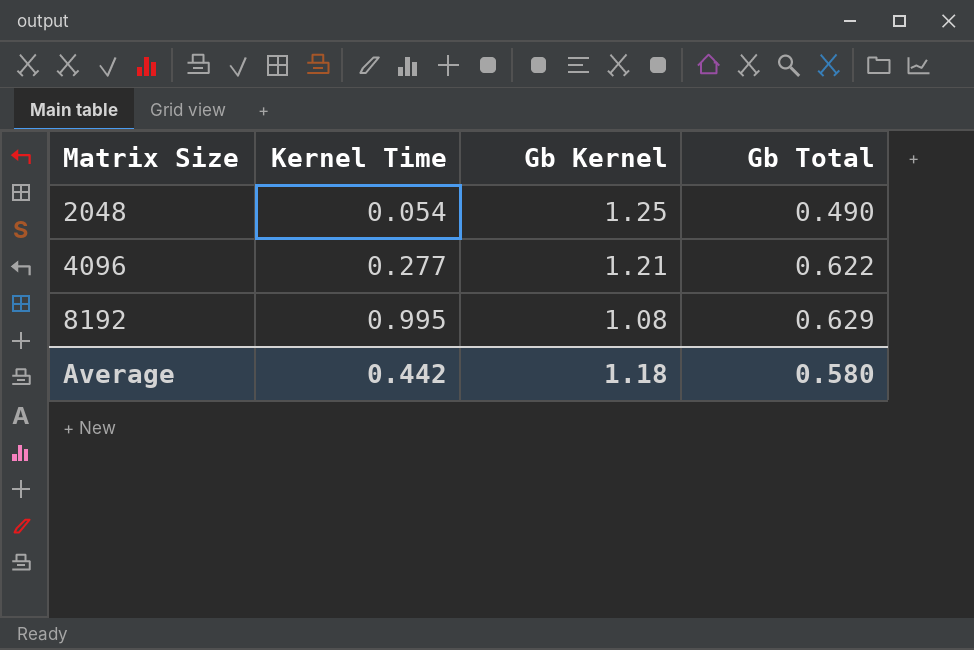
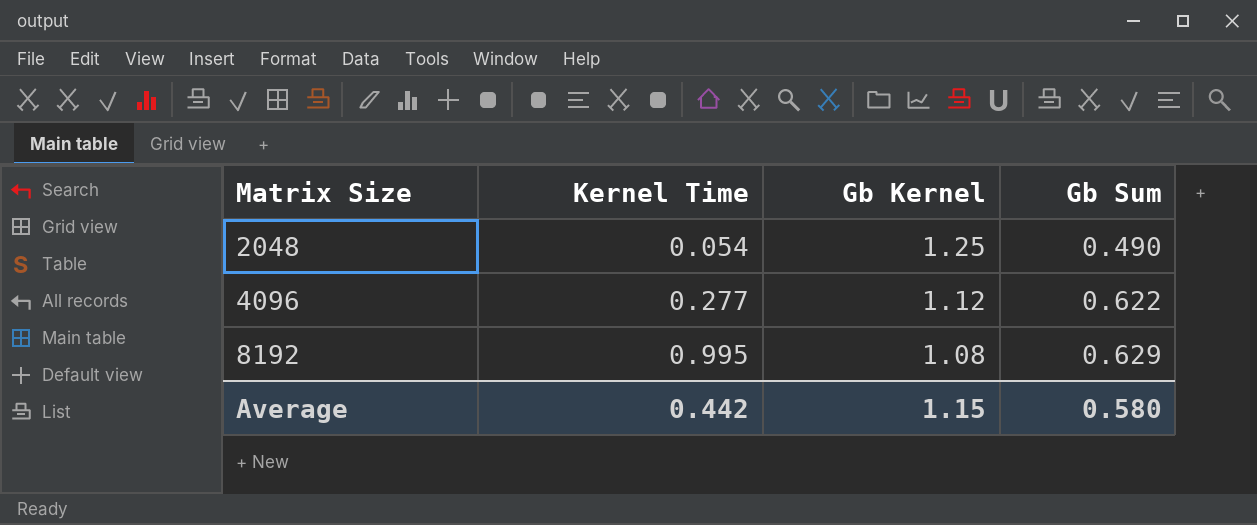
column name: Gb Total -> Gb Sum
4096 | Gb Kernel: 1.21 -> 1.12
Average | Gb Kernel: 1.18 -> 1.15

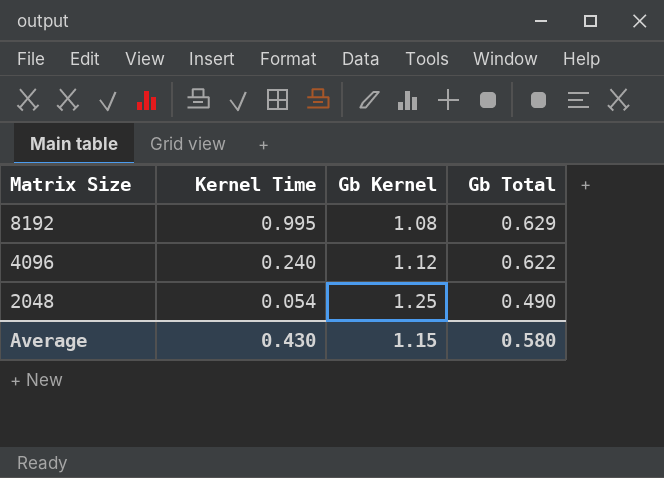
row order: Matrix Size ascending -> Matrix Size descending
column name: Gb Sum -> Gb Total
4096 | Kernel Time: 0.277 -> 0.240
Average | Kernel Time: 0.442 -> 0.430

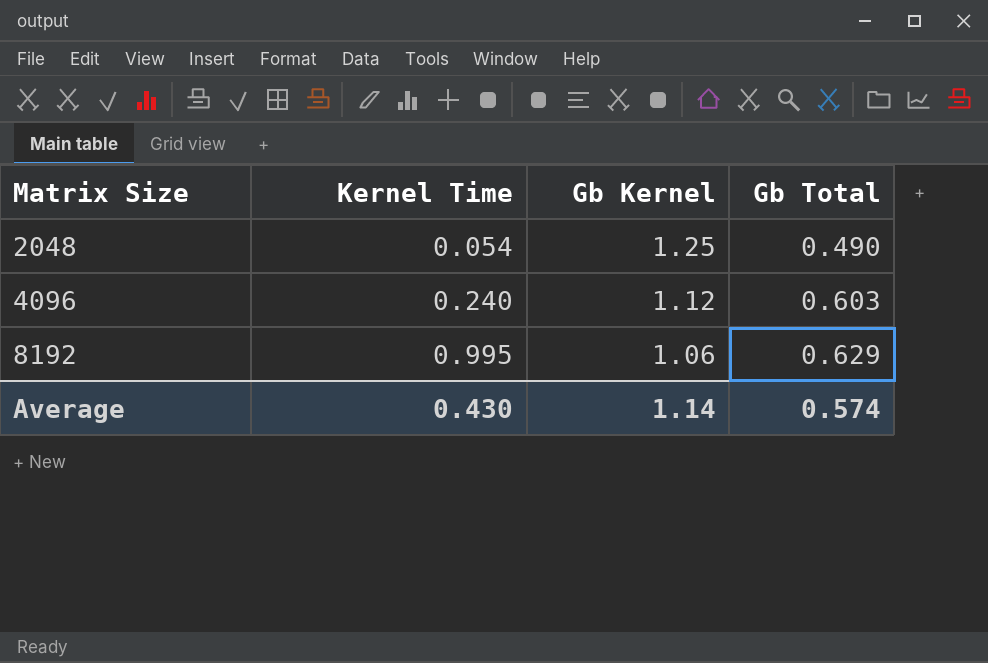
row order: Matrix Size descending -> Matrix Size ascending
4096 | Gb Total: 0.622 -> 0.603
8192 | Gb Kernel: 1.08 -> 1.06
Average | Gb Kernel: 1.15 -> 1.14
Average | Gb Total: 0.580 -> 0.574

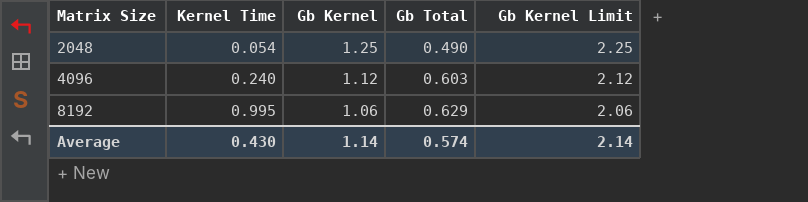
column Gb Kernel Limit | formula: none -> [Gb Kernel] + 1

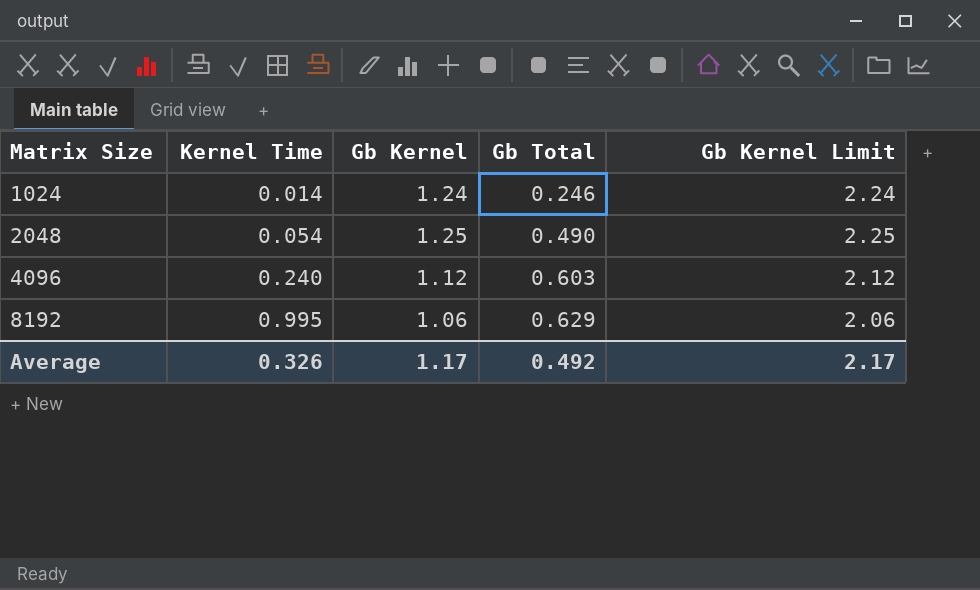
row 1024: none -> 0.014 | 1.24 | 0.246 | 2.24
Average | Kernel Time: 0.430 -> 0.326
Average | Gb Kernel: 1.14 -> 1.17
Average | Gb Total: 0.574 -> 0.492
Average | Gb Kernel Limit: 2.14 -> 2.17

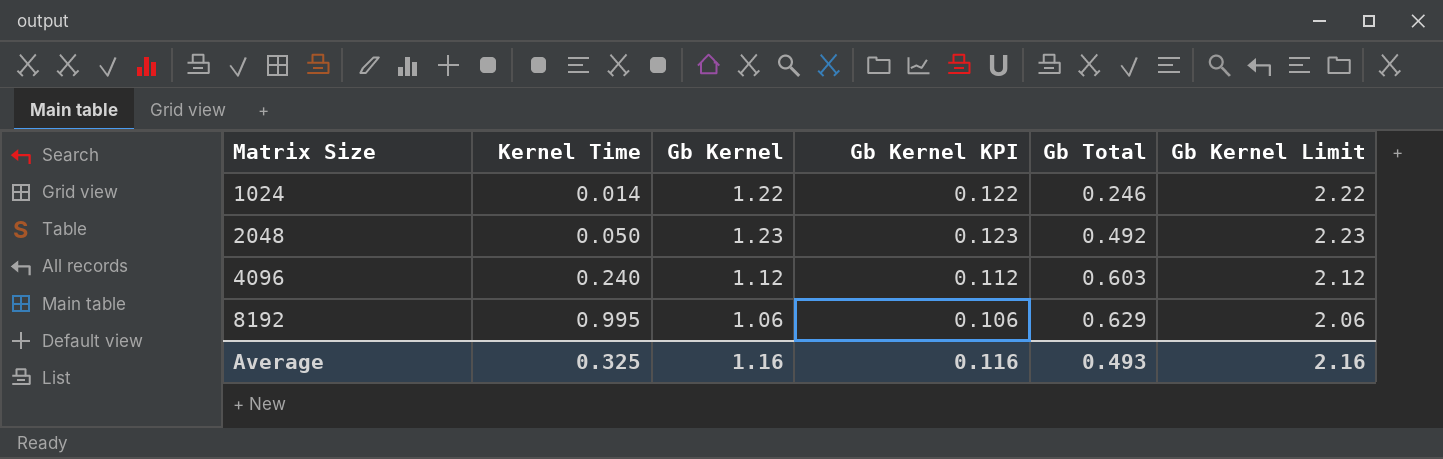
column Gb Kernel KPI | formula: none -> [Gb Kernel] * 0.1
1024 | Gb Kernel: 1.24 -> 1.22
1024 | Gb Kernel Limit: 2.24 -> 2.22
2048 | Kernel Time: 0.054 -> 0.050
2048 | Gb Kernel: 1.25 -> 1.23
2048 | Gb Total: 0.490 -> 0.492
2048 | Gb Kernel Limit: 2.25 -> 2.23
Average | Kernel Time: 0.326 -> 0.325
Average | Gb Kernel: 1.17 -> 1.16
Average | Gb Total: 0.492 -> 0.493
Average | Gb Kernel Limit: 2.17 -> 2.16

